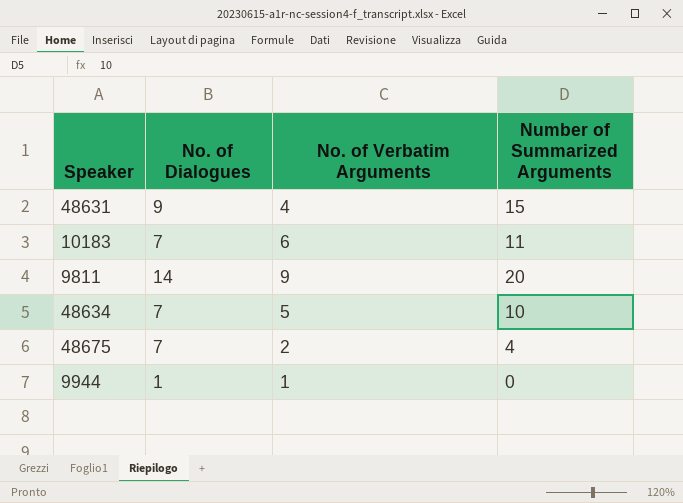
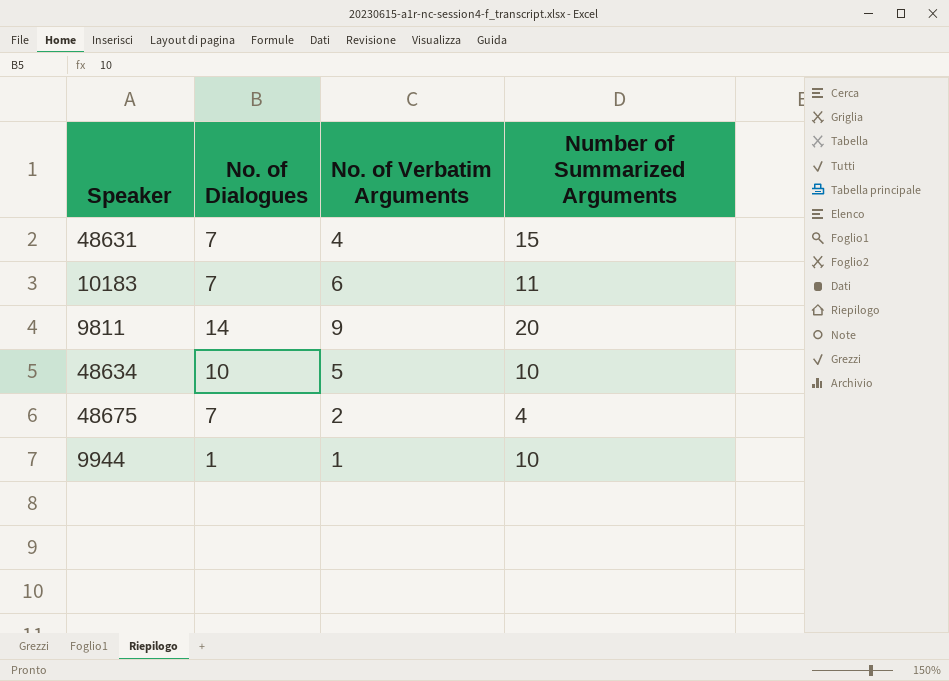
48631 | No. of Dialogues: 9 -> 7
48634 | No. of Dialogues: 7 -> 10
9944 | Number of Summarized Arguments: 0 -> 10

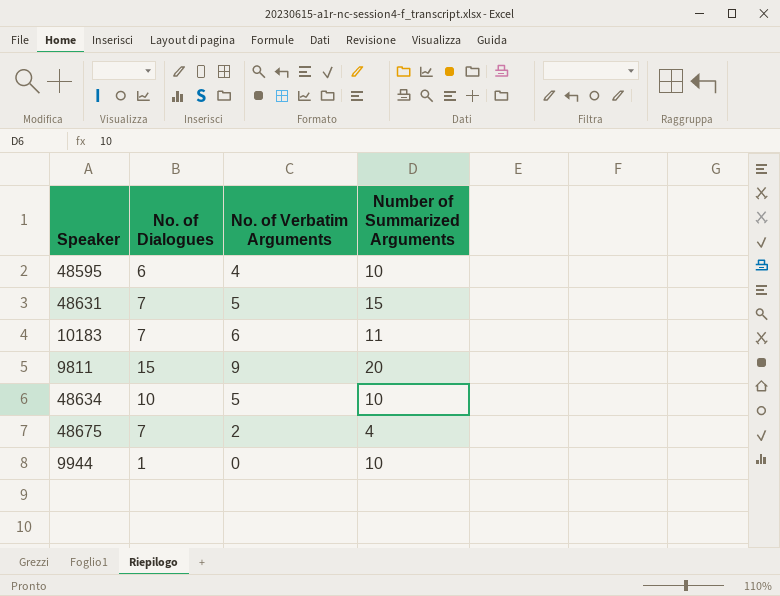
row 48595: none -> 6 | 4 | 10
48631 | No. of Verbatim Arguments: 4 -> 5
9811 | No. of Dialogues: 14 -> 15
9944 | No. of Verbatim Arguments: 1 -> 0

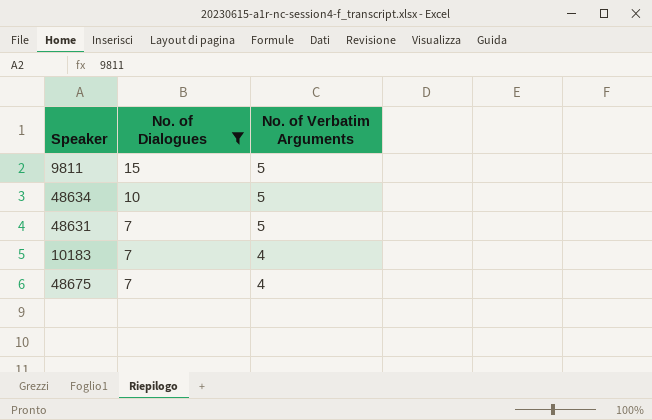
filter: none -> No. of Dialogues >= 7
row order: none -> No. of Dialogues descending
column Number of Summarized Arguments | position: 4 -> none
9811 | No. of Verbatim Arguments: 9 -> 5
10183 | No. of Verbatim Arguments: 6 -> 4
48675 | No. of Verbatim Arguments: 2 -> 4

